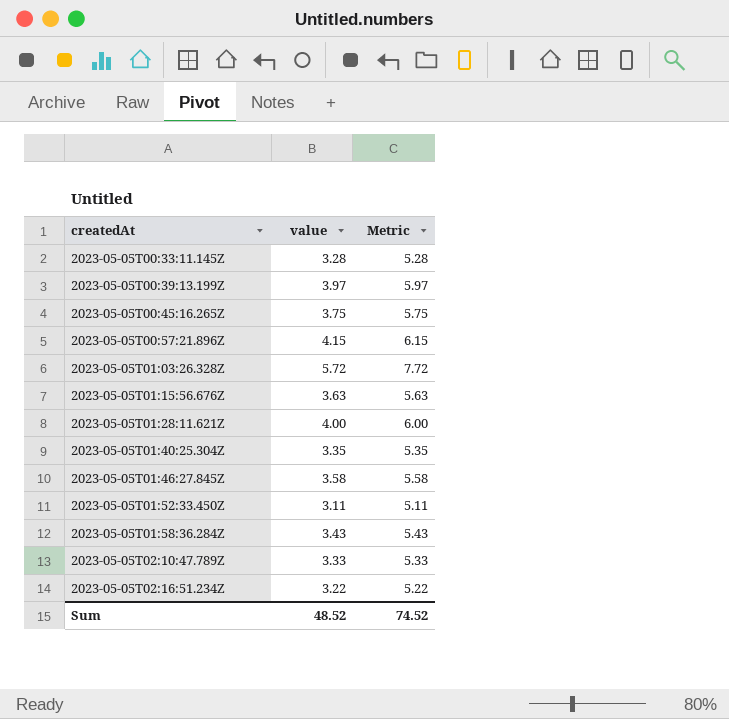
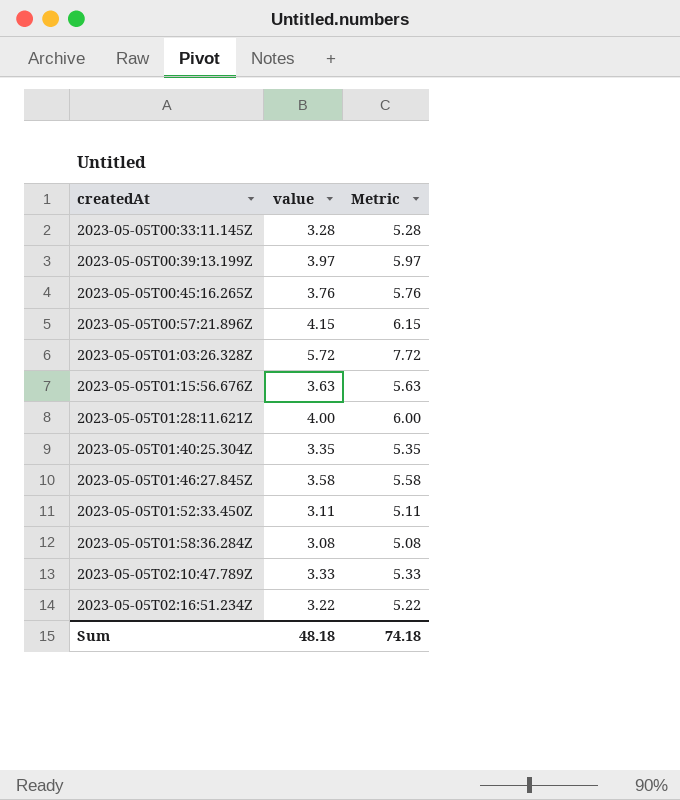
2023-05-05T00:45:16.265Z | value: 3.75 -> 3.76
2023-05-05T00:45:16.265Z | Metric: 5.75 -> 5.76
2023-05-05T01:58:36.284Z | value: 3.43 -> 3.08
2023-05-05T01:58:36.284Z | Metric: 5.43 -> 5.08
Sum | value: 48.52 -> 48.18
Sum | Metric: 74.52 -> 74.18

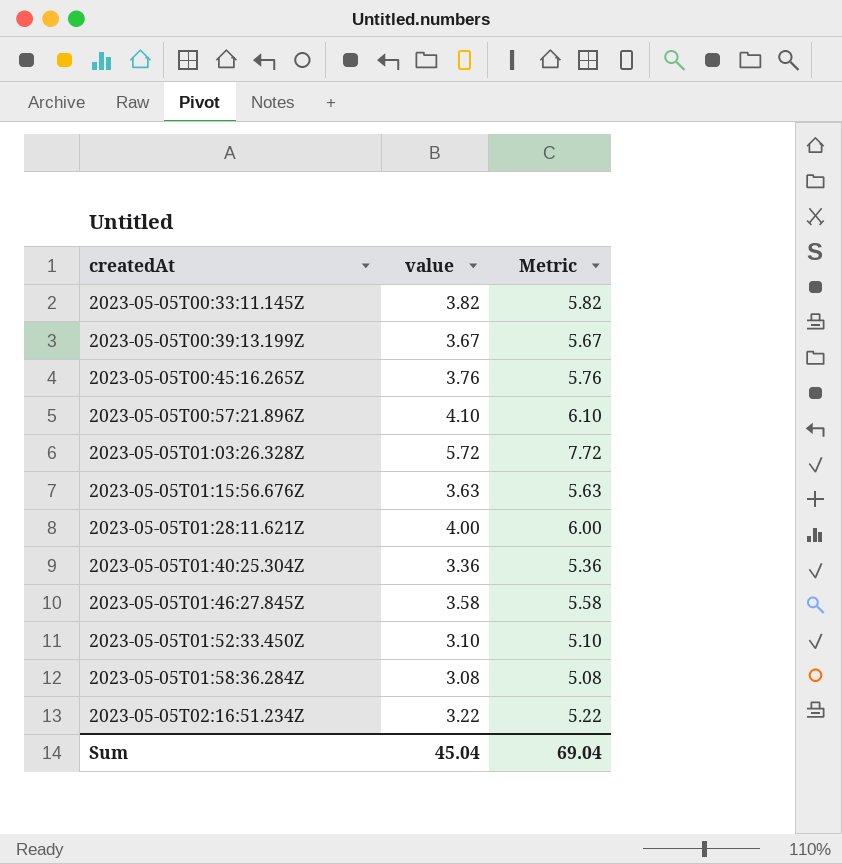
row 2023-05-05T02:10:47.789Z: 3.33 | 5.33 -> none
2023-05-05T00:33:11.145Z | value: 3.28 -> 3.82
2023-05-05T00:33:11.145Z | Metric: 5.28 -> 5.82
2023-05-05T00:39:13.199Z | value: 3.97 -> 3.67
2023-05-05T00:39:13.199Z | Metric: 5.97 -> 5.67
2023-05-05T00:57:21.896Z | value: 4.15 -> 4.10
2023-05-05T00:57:21.896Z | Metric: 6.15 -> 6.10
2023-05-05T01:40:25.304Z | value: 3.35 -> 3.36
2023-05-05T01:40:25.304Z | Metric: 5.35 -> 5.36
2023-05-05T01:52:33.450Z | value: 3.11 -> 3.10
2023-05-05T01:52:33.450Z | Metric: 5.11 -> 5.10
Sum | value: 48.18 -> 45.04
Sum | Metric: 74.18 -> 69.04

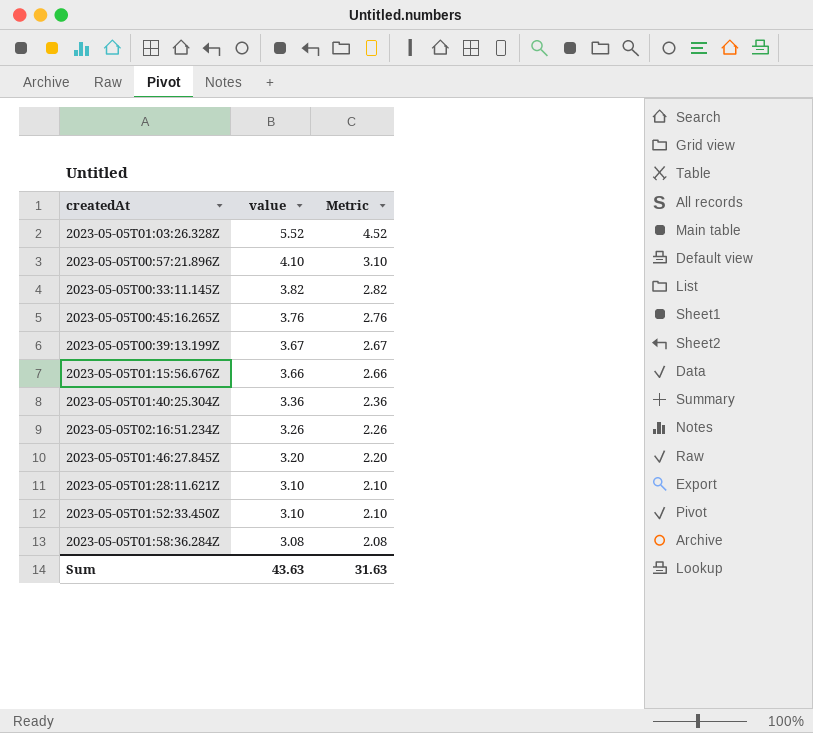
row order: createdAt ascending -> value descending
column Metric | formula: [value] + 2 -> [value] - 1
2023-05-05T01:03:26.328Z | value: 5.72 -> 5.52
2023-05-05T01:15:56.676Z | value: 3.63 -> 3.66
2023-05-05T02:16:51.234Z | value: 3.22 -> 3.26
2023-05-05T01:46:27.845Z | value: 3.58 -> 3.20
2023-05-05T01:28:11.621Z | value: 4.00 -> 3.10
Sum | value: 45.04 -> 43.63
Sum | Metric: 69.04 -> 31.63

